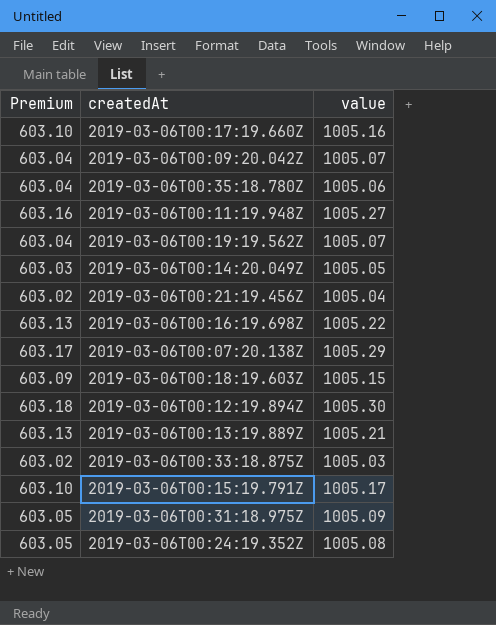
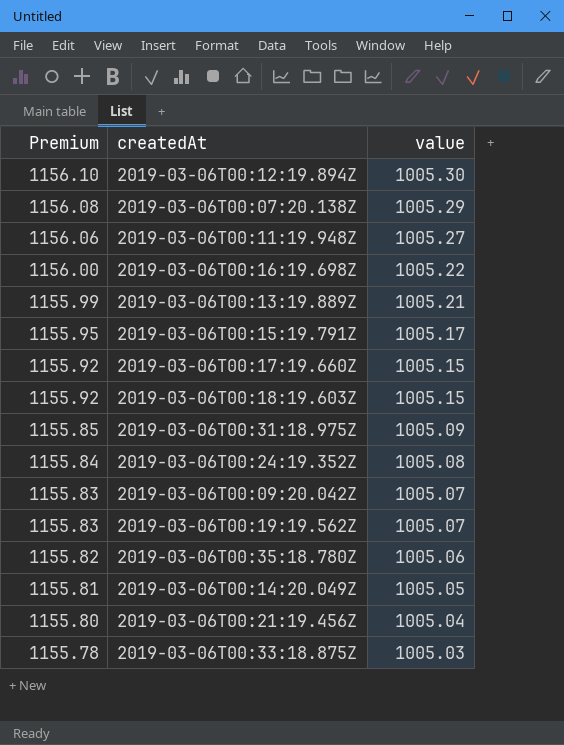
row order: none -> Premium descending
column Premium | formula: [value] * 0.6 -> [value] * 1.15
2019-03-06T00:17:19.660Z | value: 1005.16 -> 1005.15

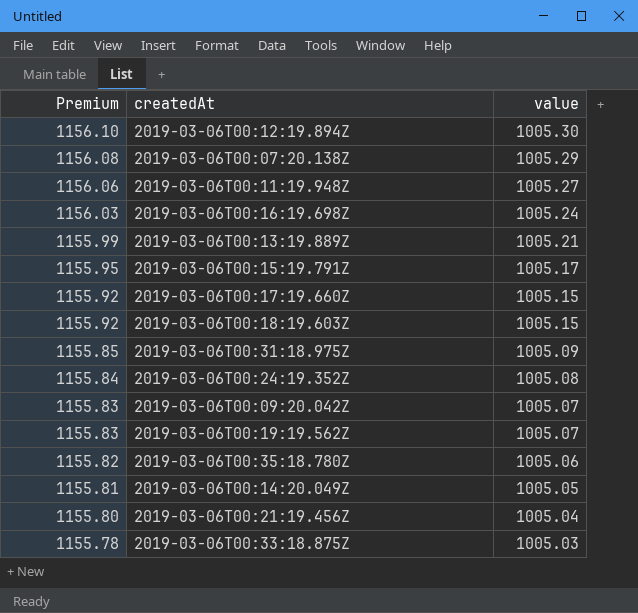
2019-03-06T00:16:19.698Z | Premium: 1156.00 -> 1156.03
2019-03-06T00:16:19.698Z | value: 1005.22 -> 1005.24

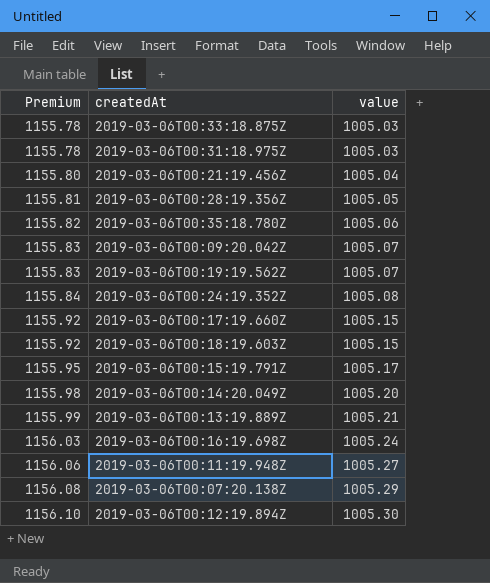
row order: Premium descending -> Premium ascending
2019-03-06T00:31:18.975Z | Premium: 1155.85 -> 1155.78
2019-03-06T00:31:18.975Z | value: 1005.09 -> 1005.03
row 2019-03-06T00:28:19.356Z: none -> 1155.81 | 1005.05
2019-03-06T00:14:20.049Z | Premium: 1155.81 -> 1155.98
2019-03-06T00:14:20.049Z | value: 1005.05 -> 1005.20

